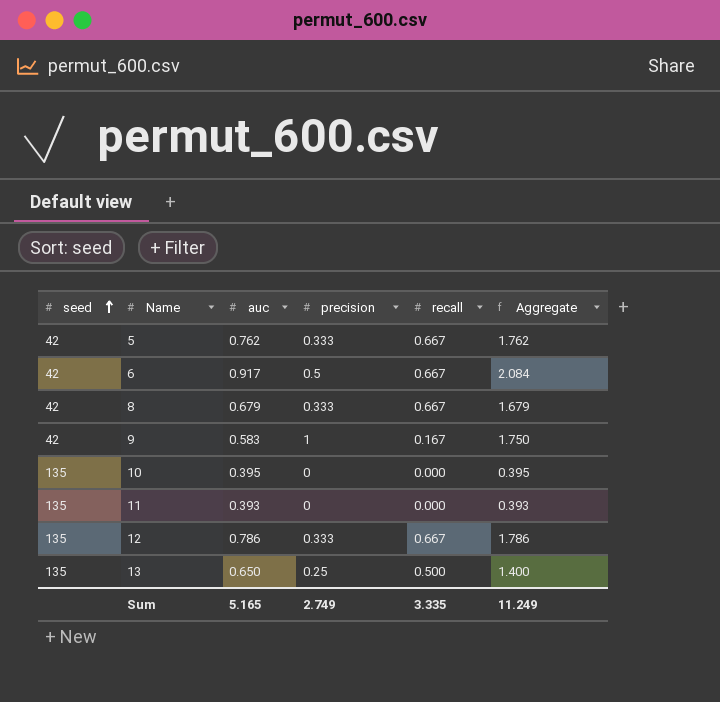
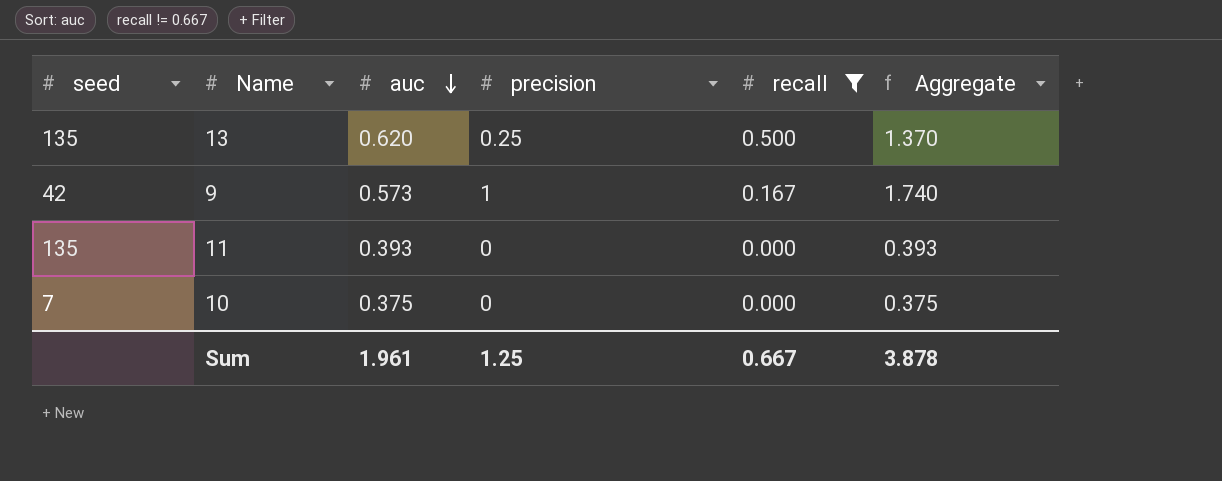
filter: none -> recall != 0.667
row order: seed ascending -> auc descending
13 | auc: 0.650 -> 0.620
13 | Aggregate: 1.400 -> 1.370
9 | auc: 0.583 -> 0.573
9 | Aggregate: 1.750 -> 1.740
10 | seed: 135 -> 7
10 | auc: 0.395 -> 0.375
10 | Aggregate: 0.395 -> 0.375
Sum | auc: 5.165 -> 1.961
Sum | precision: 2.749 -> 1.25
Sum | recall: 3.335 -> 0.667
Sum | Aggregate: 11.249 -> 3.878

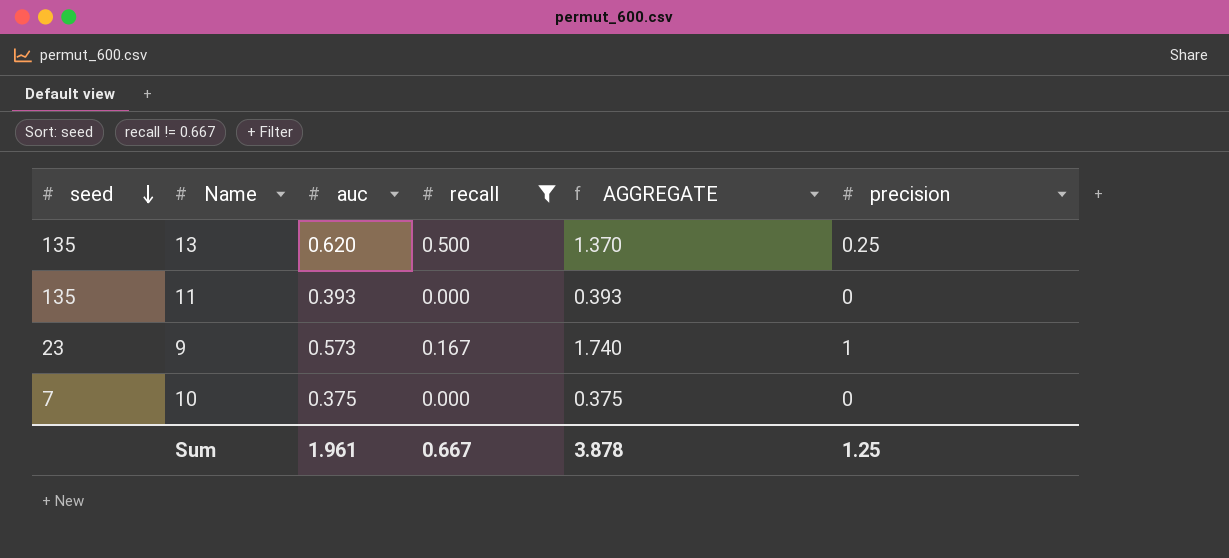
row order: auc descending -> seed descending
column name: Aggregate -> AGGREGATE
column precision | position: 4 -> 6
9 | seed: 42 -> 23

